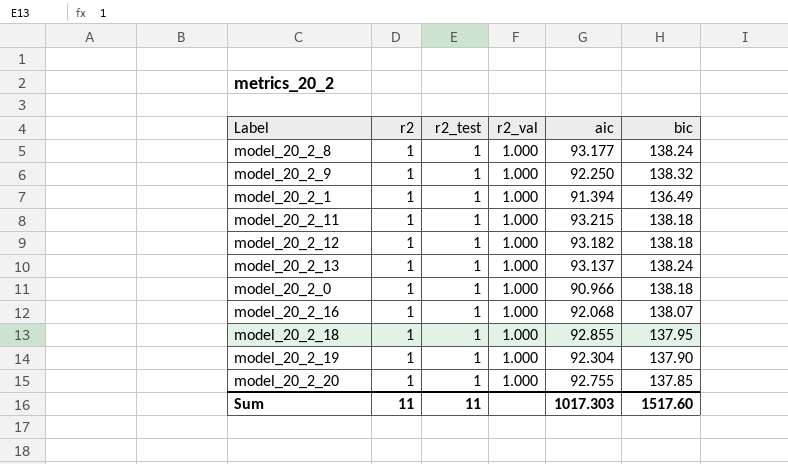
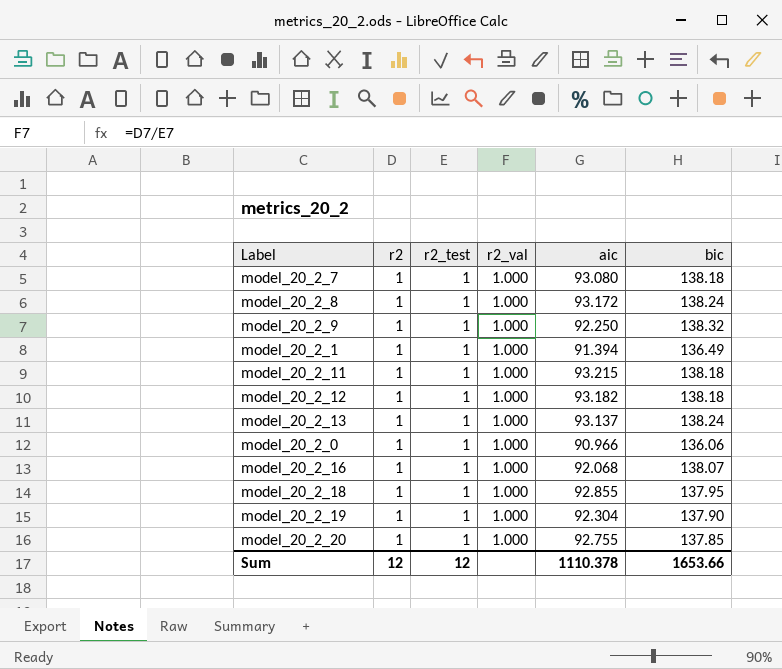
row model_20_2_7: none -> 1 | 1 | 1.000 | 93.080 | 138.18
model_20_2_8 | aic: 93.177 -> 93.172
model_20_2_0 | bic: 138.18 -> 136.06
Sum | r2: 11 -> 12
Sum | r2_test: 11 -> 12
Sum | aic: 1017.303 -> 1110.378
Sum | bic: 1517.60 -> 1653.66

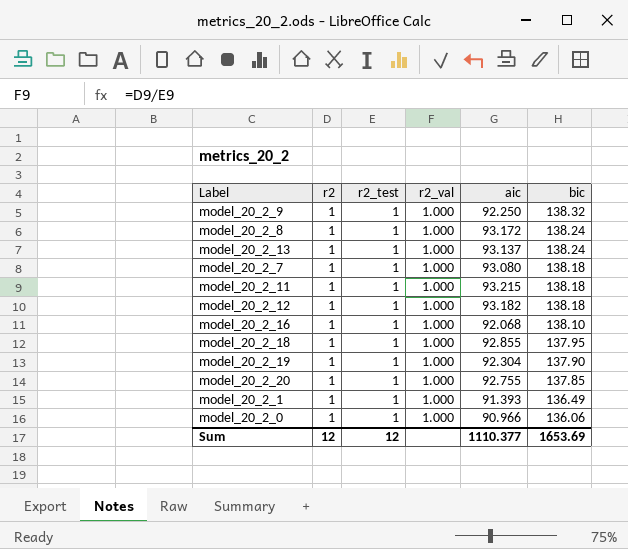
row order: none -> bic descending
model_20_2_16 | bic: 138.07 -> 138.10
model_20_2_1 | aic: 91.394 -> 91.393
Sum | aic: 1110.378 -> 1110.377
Sum | bic: 1653.66 -> 1653.69

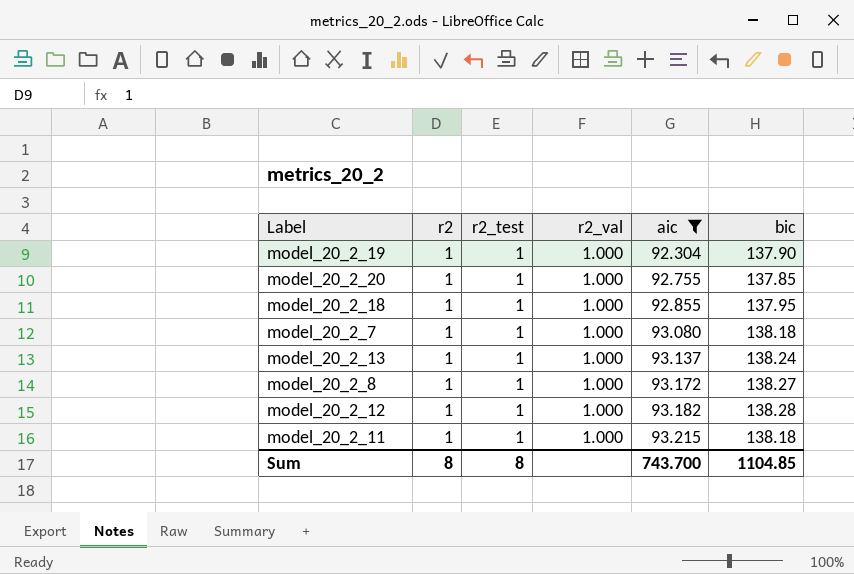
filter: none -> aic >= 92.304
row order: bic descending -> aic ascending
model_20_2_8 | bic: 138.24 -> 138.27
model_20_2_12 | bic: 138.18 -> 138.28
Sum | r2: 12 -> 8
Sum | r2_test: 12 -> 8
Sum | aic: 1110.377 -> 743.700
Sum | bic: 1653.69 -> 1104.85

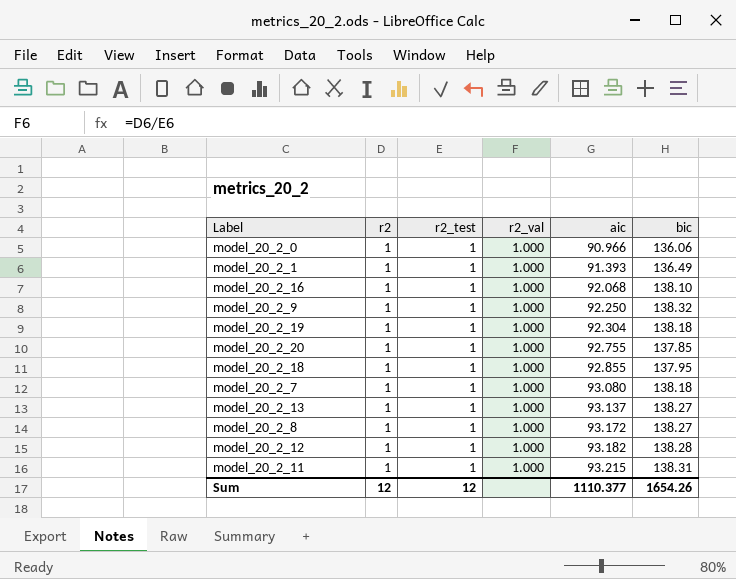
filter: aic >= 92.304 -> none
model_20_2_19 | bic: 137.90 -> 138.18
model_20_2_13 | bic: 138.24 -> 138.27
model_20_2_11 | bic: 138.18 -> 138.31
Sum | r2: 8 -> 12
Sum | r2_test: 8 -> 12
Sum | aic: 743.700 -> 1110.377
Sum | bic: 1104.85 -> 1654.26

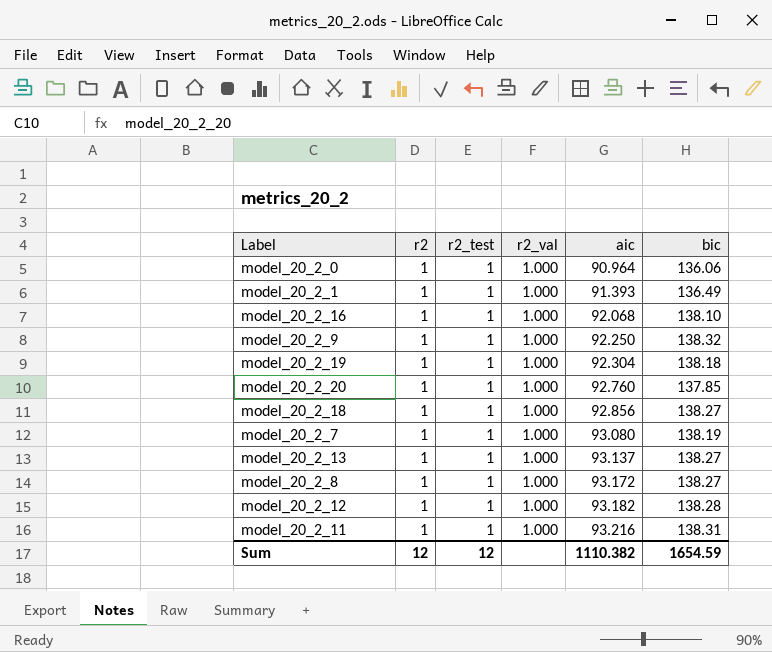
model_20_2_0 | aic: 90.966 -> 90.964
model_20_2_20 | aic: 92.755 -> 92.760
model_20_2_18 | aic: 92.855 -> 92.856
model_20_2_18 | bic: 137.95 -> 138.27
model_20_2_7 | bic: 138.18 -> 138.19
model_20_2_11 | aic: 93.215 -> 93.216
Sum | aic: 1110.377 -> 1110.382
Sum | bic: 1654.26 -> 1654.59

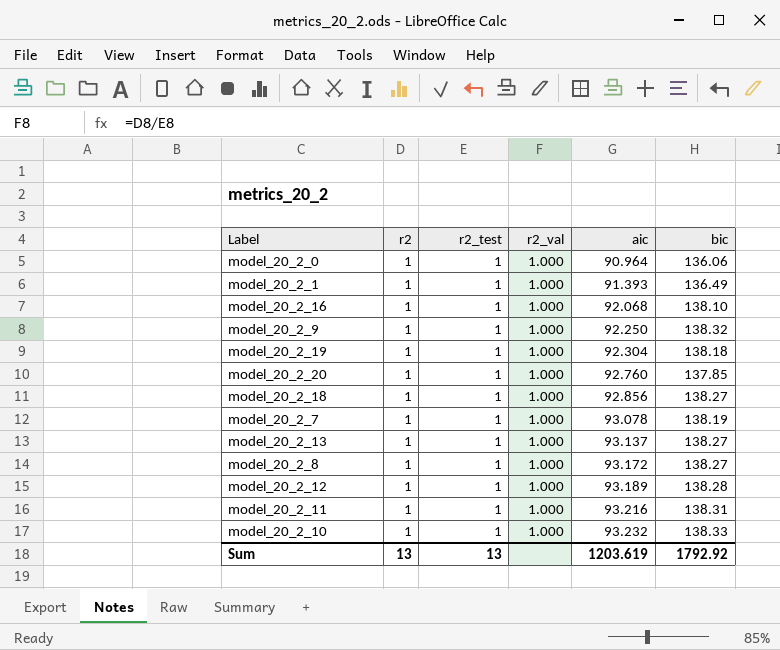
model_20_2_7 | aic: 93.080 -> 93.078
model_20_2_12 | aic: 93.182 -> 93.189
row model_20_2_10: none -> 1 | 1 | 1.000 | 93.232 | 138.33
Sum | r2: 12 -> 13
Sum | r2_test: 12 -> 13
Sum | aic: 1110.382 -> 1203.619
Sum | bic: 1654.59 -> 1792.92

